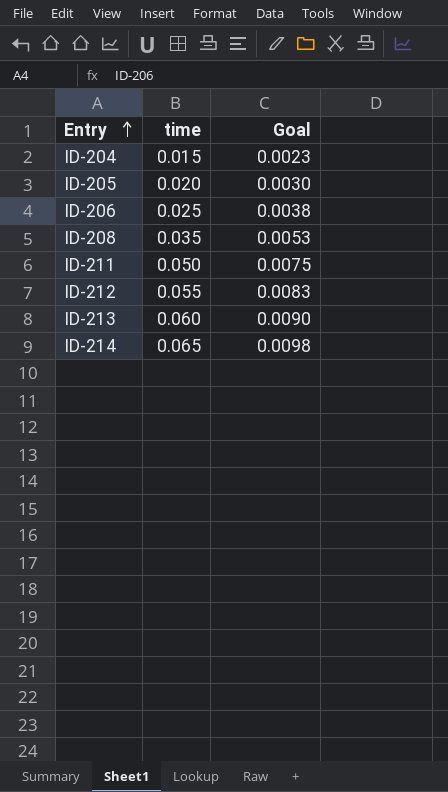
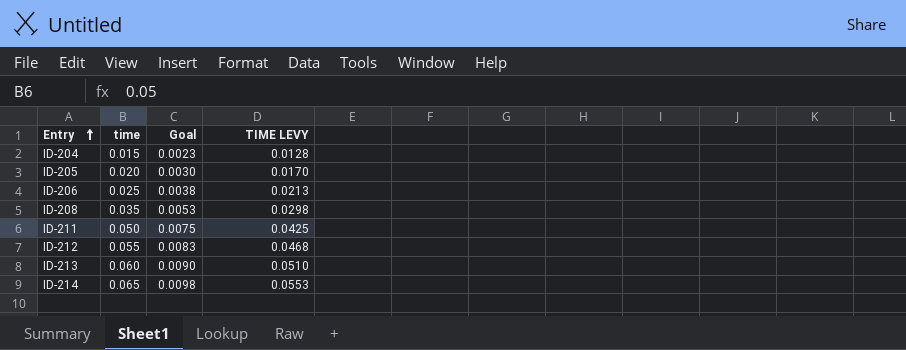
column TIME LEVY | formula: none -> [time] * 0.85

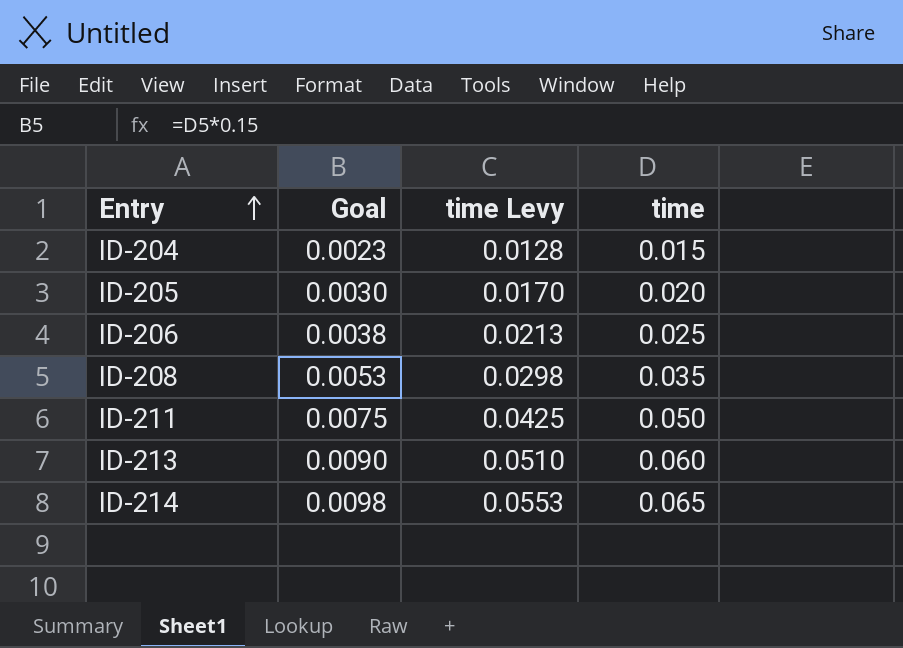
column name: TIME LEVY -> time Levy
column time | position: 2 -> 4
row ID-212: 0.055 | 0.0083 | 0.0468 -> none

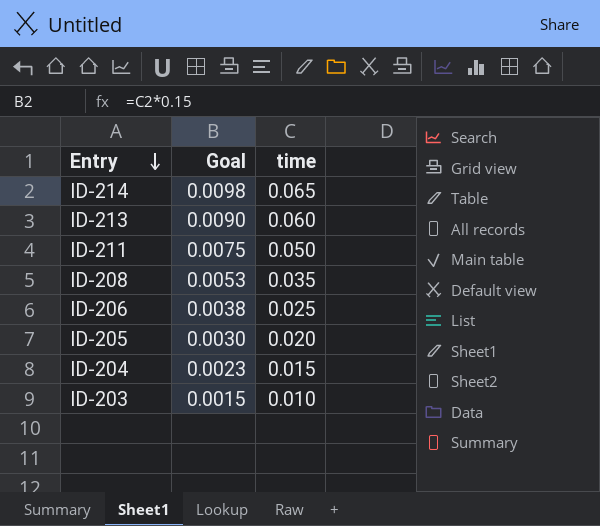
row order: Entry ascending -> Entry descending
column time Levy | formula: [time] * 0.85 -> none
row ID-203: none -> 0.0015 | 0.010

